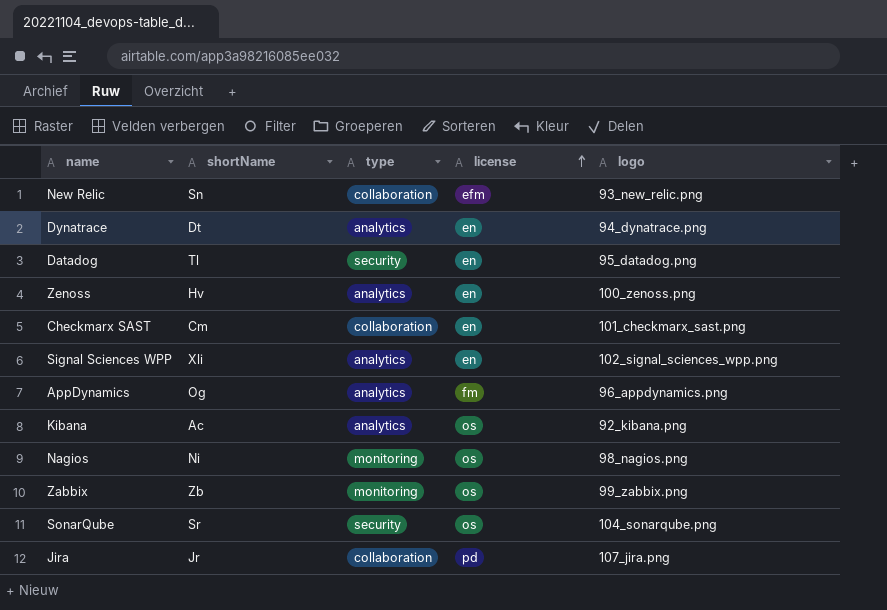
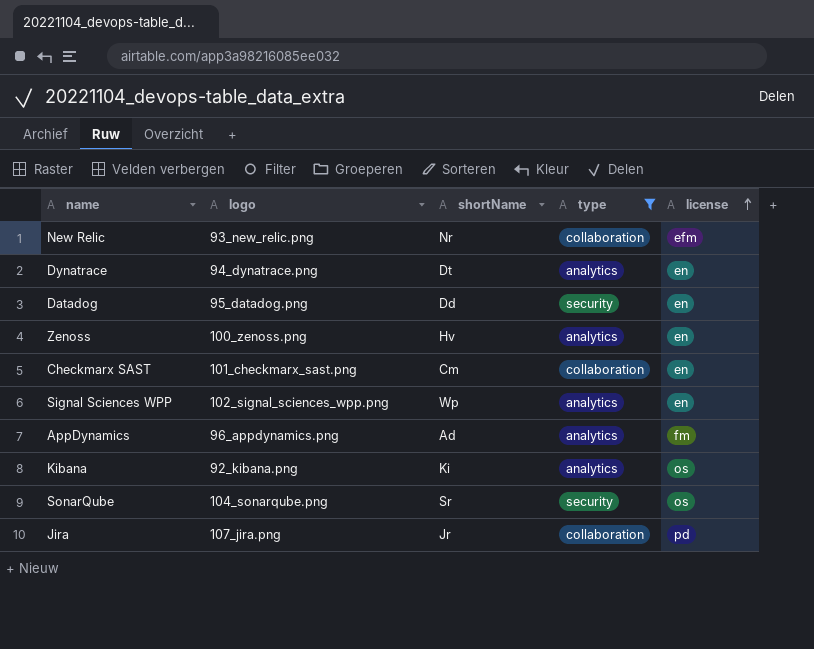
filter: none -> type != monitoring
column logo | position: 5 -> 2
New Relic | shortName: Sn -> Nr
Datadog | shortName: Tl -> Dd
Signal Sciences WPP | shortName: Xli -> Wp
AppDynamics | shortName: Og -> Ad
Kibana | shortName: Ac -> Ki

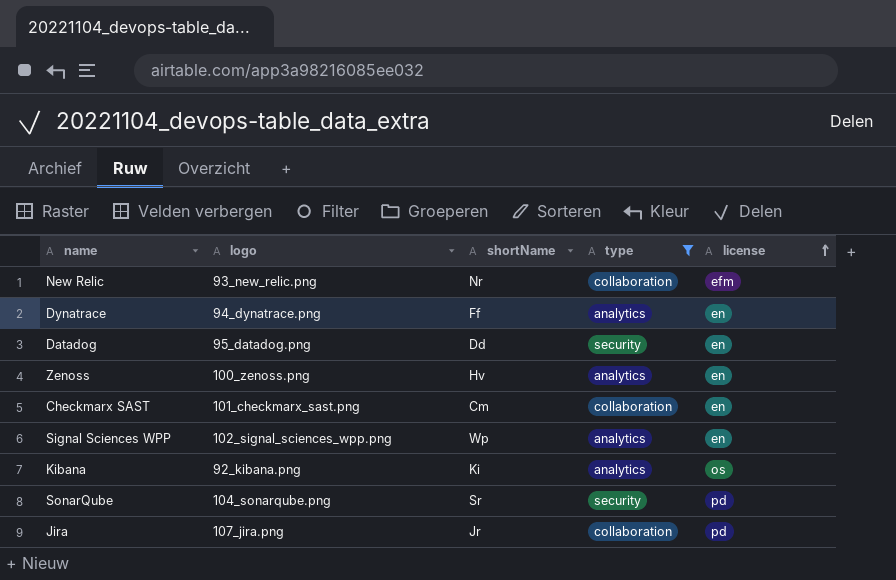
row AppDynamics: 96_appdynamics.png | Ad | analytics | fm -> none
Dynatrace | shortName: Dt -> Ff
SonarQube | license: os -> pd

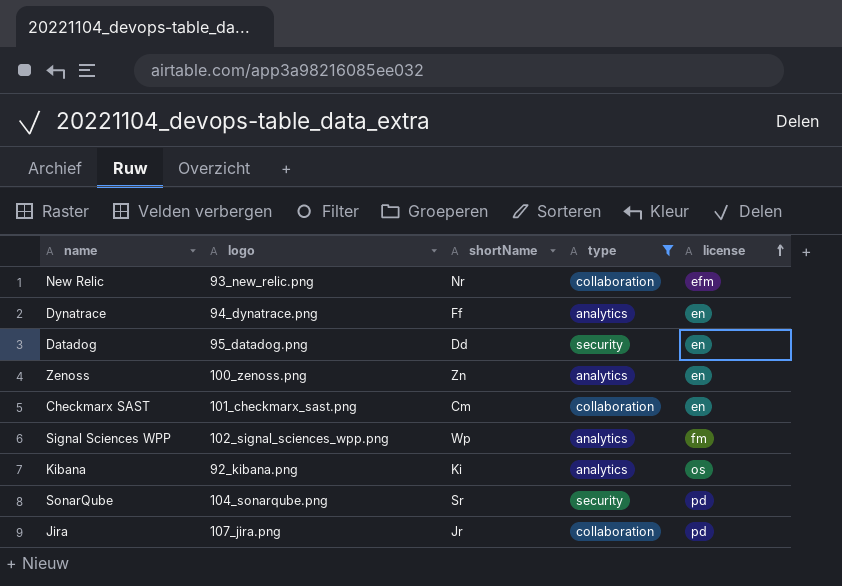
Zenoss | shortName: Hv -> Zn
Signal Sciences WPP | license: en -> fm

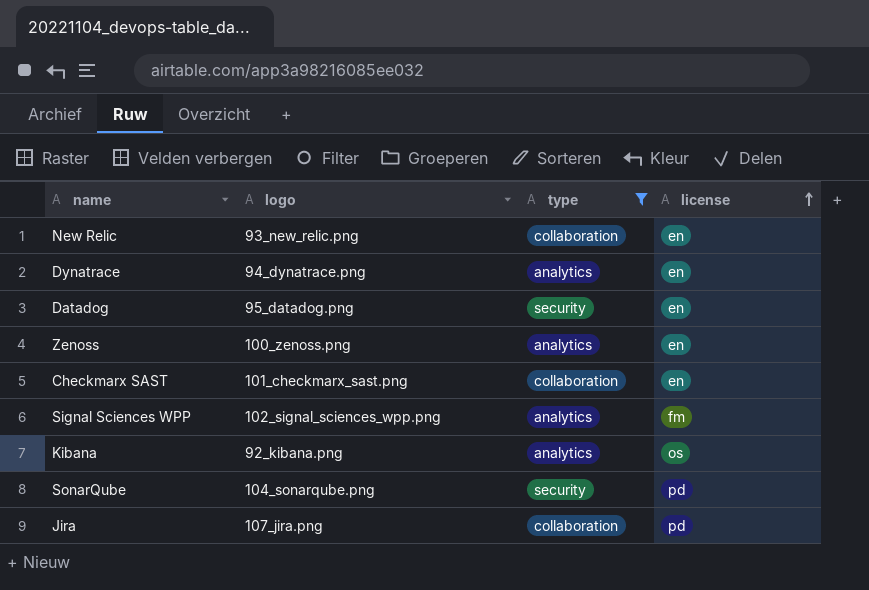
column shortName | position: 3 -> none
New Relic | license: efm -> en

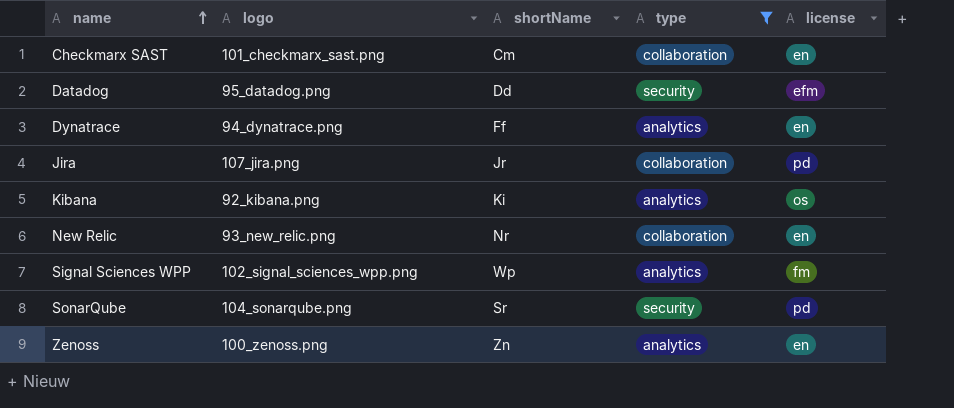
row order: license ascending -> name ascending
column shortName | position: none -> 3
Datadog | license: en -> efm

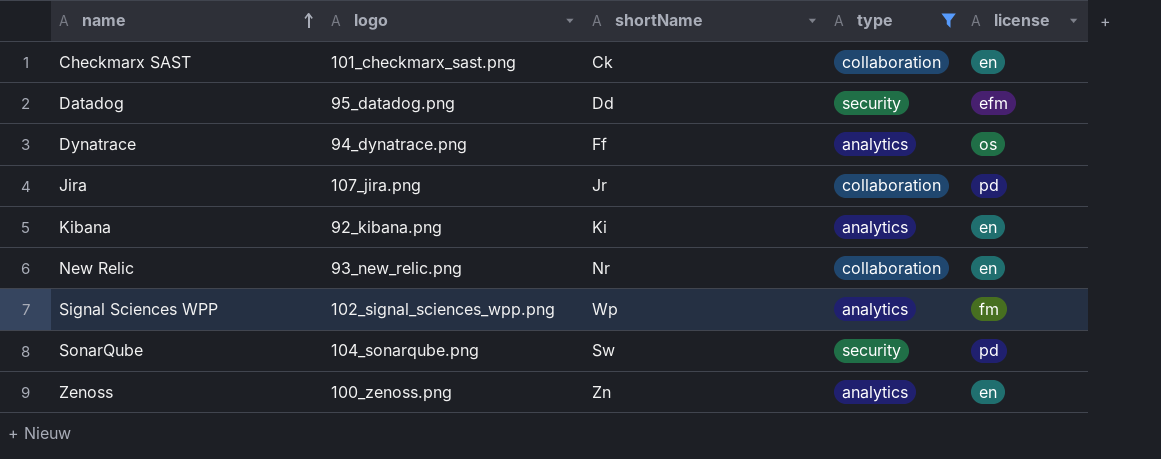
Checkmarx SAST | shortName: Cm -> Ck
Dynatrace | license: en -> os
Kibana | license: os -> en
SonarQube | shortName: Sr -> Sw

